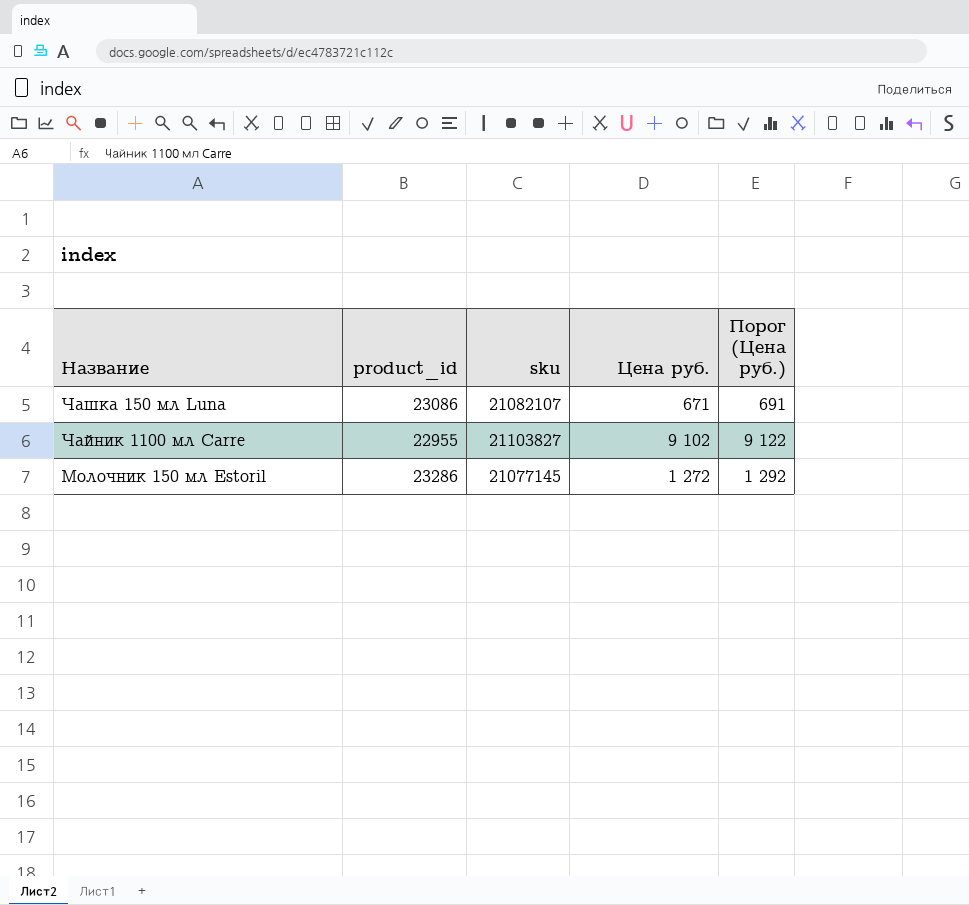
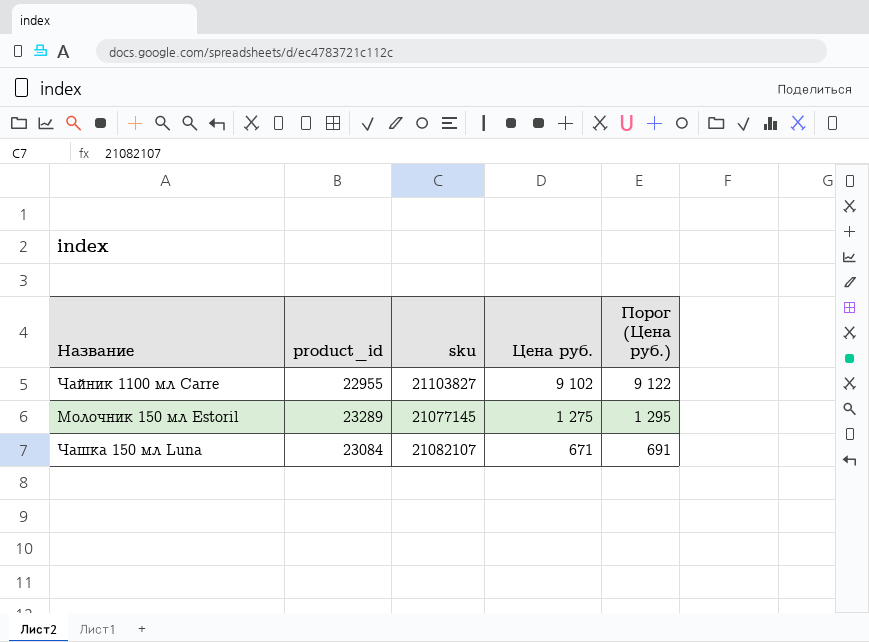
row order: Название descending -> Цена руб. descending
Молочник 150 мл Estoril | product_id: 23286 -> 23289
Молочник 150 мл Estoril | Цена руб.: 1 272 -> 1 275
Молочник 150 мл Estoril | Порог (Цена руб.): 1 292 -> 1 295
Чашка 150 мл Luna | product_id: 23086 -> 23084

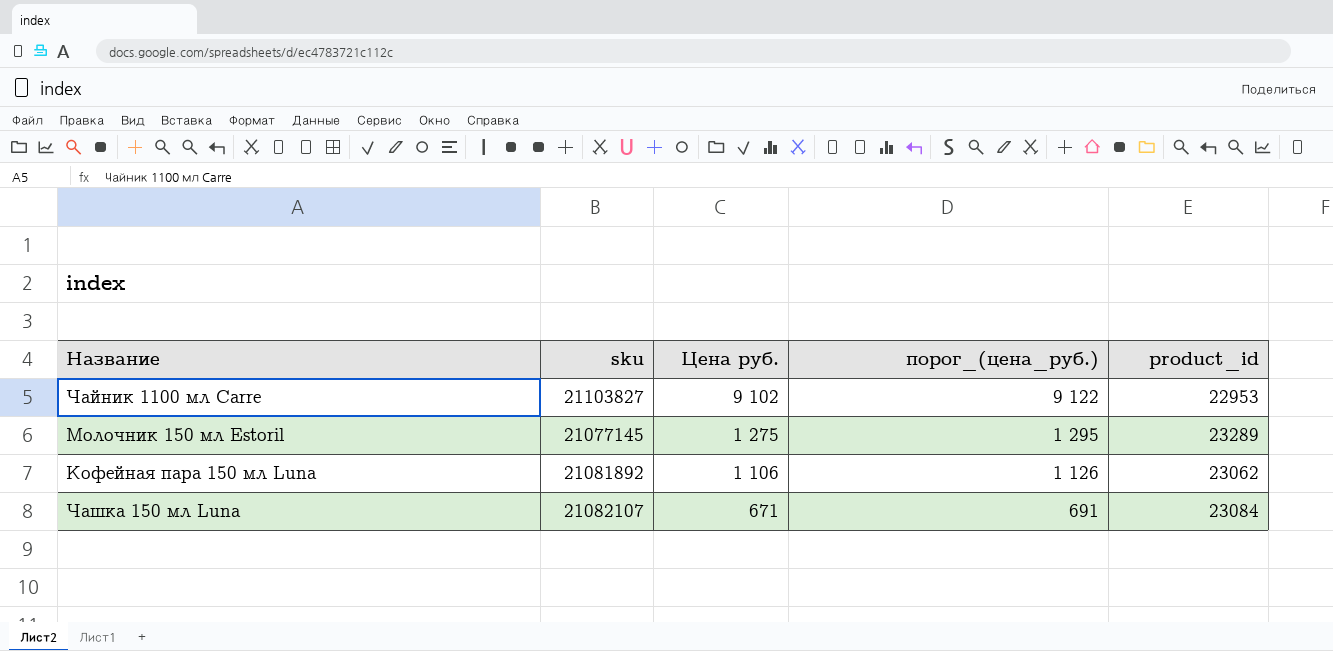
column name: Порог (Цена руб.) -> порог_(цена_руб.)
column product_id | position: 2 -> 5
Чайник 1100 мл Carre | product_id: 22955 -> 22953
row Кофейная пара 150 мл Luna: none -> 21081892 | 1 106 | 1 126 | 23062

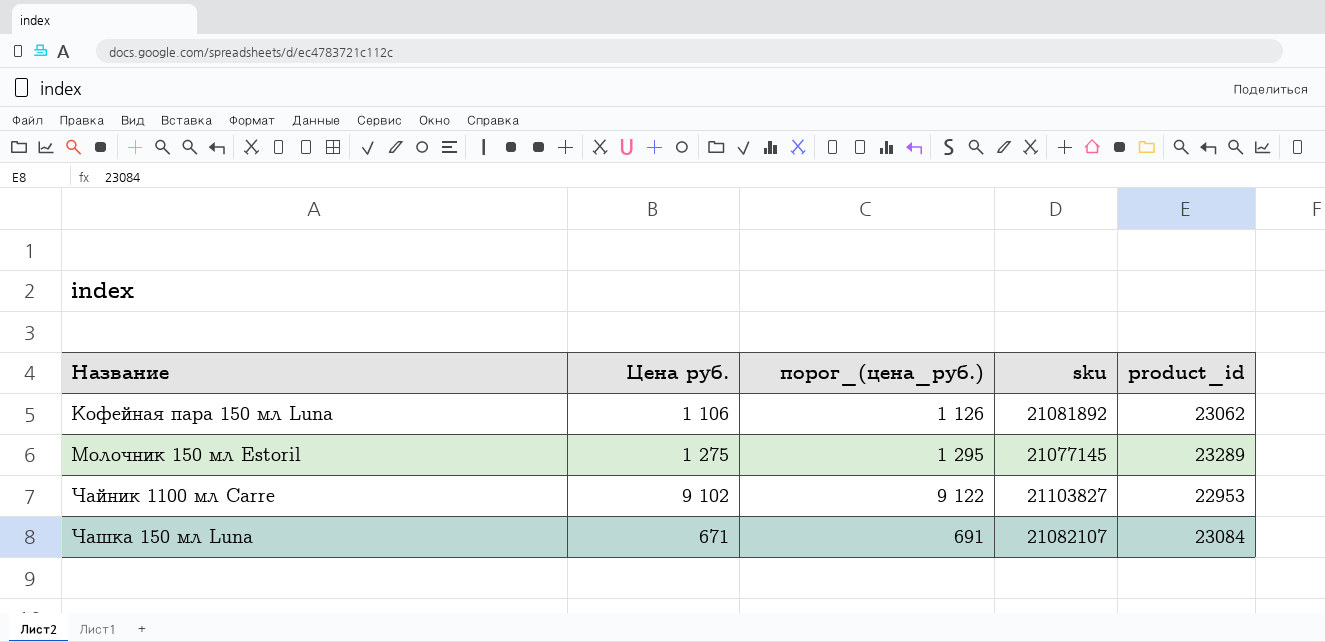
row order: Цена руб. descending -> Название ascending
column sku | position: 2 -> 4

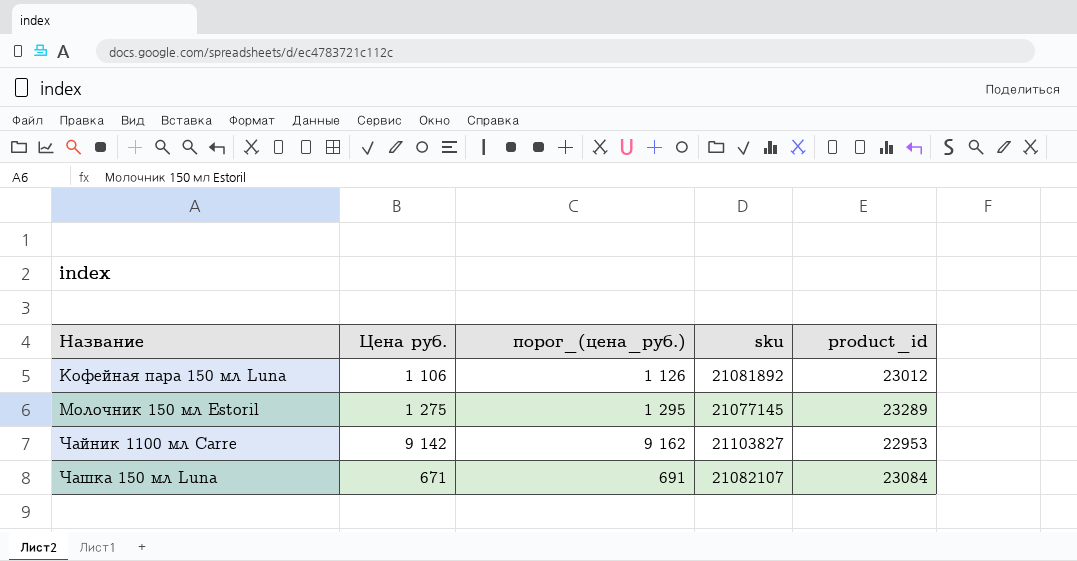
Кофейная пара 150 мл Luna | product_id: 23062 -> 23012
Чайник 1100 мл Carre | Цена руб.: 9 102 -> 9 142
Чайник 1100 мл Carre | порог_(цена_руб.): 9 122 -> 9 162

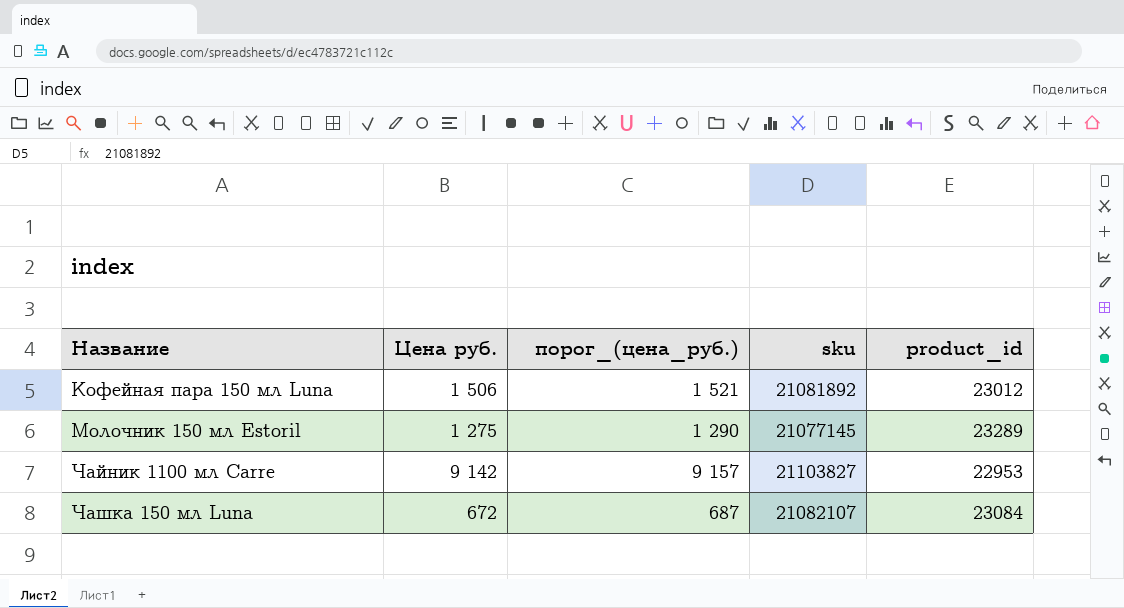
column порог_(цена_руб.) | formula: [Цена руб.] + 20 -> [Цена руб.] + 15
Кофейная пара 150 мл Luna | Цена руб.: 1 106 -> 1 506
Чашка 150 мл Luna | Цена руб.: 671 -> 672

